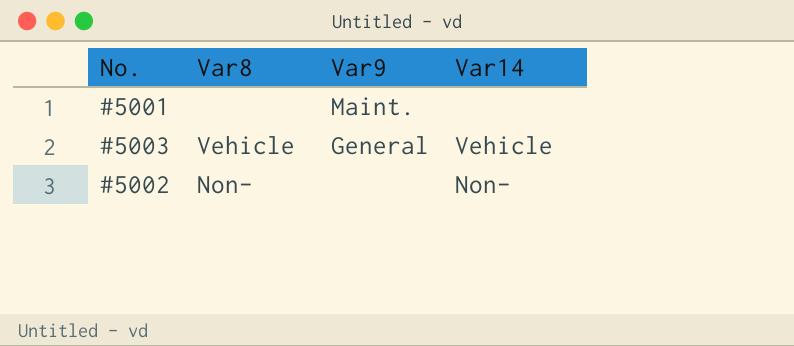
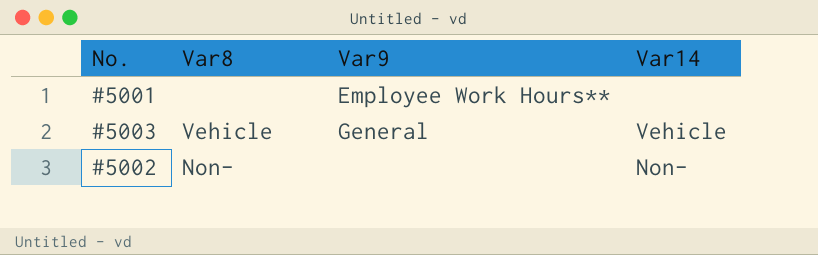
#5001 | Var9: Maint. -> Employee Work Hours**

